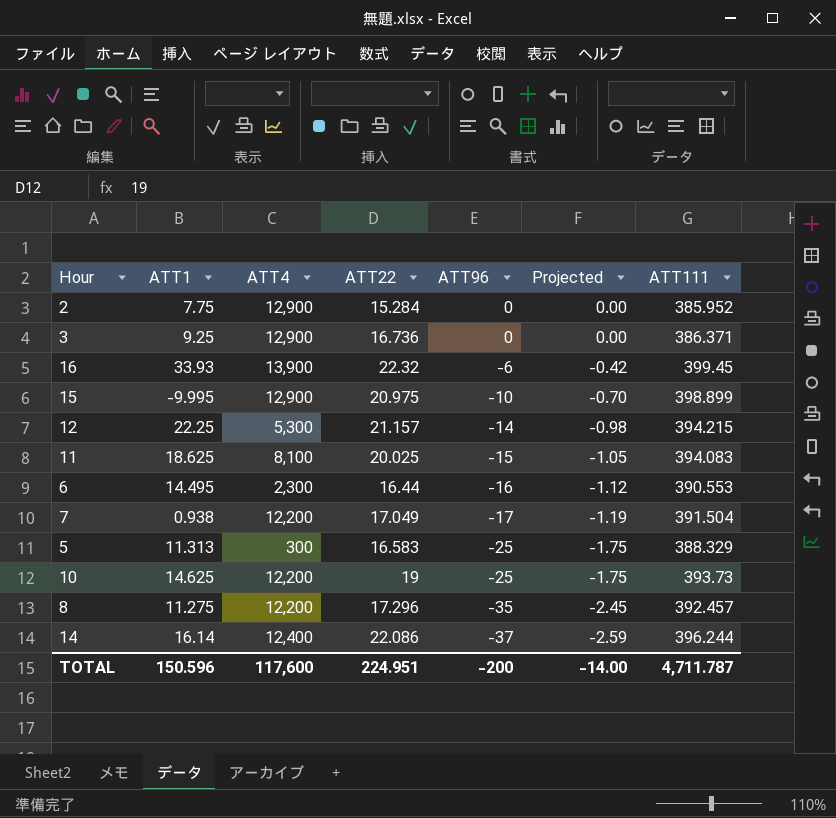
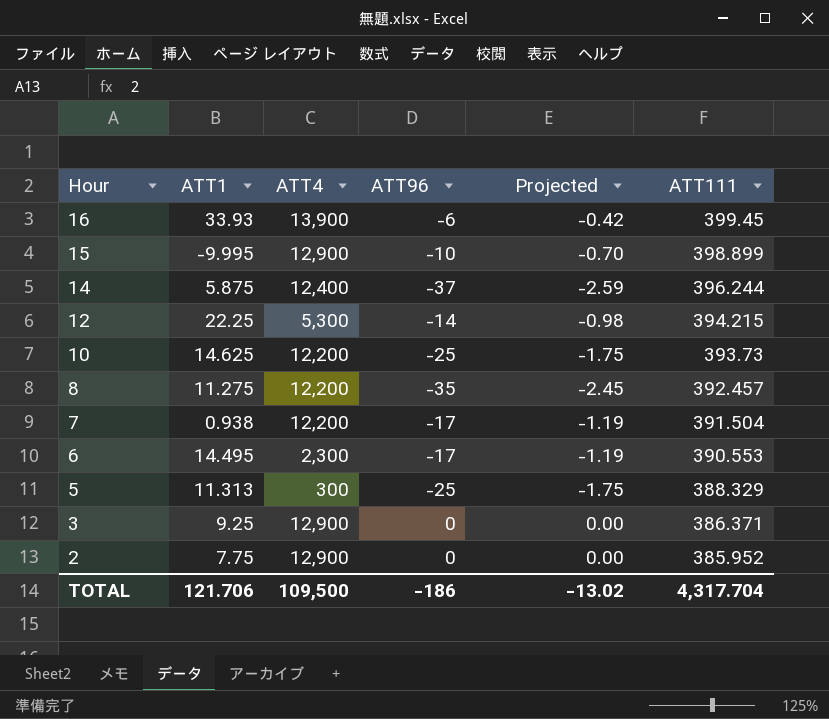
row order: ATT96 descending -> Hour descending
column ATT22 | position: 4 -> none
row 11: 18.625 | 8,100 | 20.025 | -15 | -1.05 | 394.083 -> none
14 | ATT1: 16.14 -> 5.875
6 | ATT96: -16 -> -17
6 | Projected: -1.12 -> -1.19
TOTAL | ATT1: 150.596 -> 121.706
TOTAL | ATT4: 117,600 -> 109,500
TOTAL | ATT96: -200 -> -186
TOTAL | Projected: -14.00 -> -13.02
TOTAL | ATT111: 4,711.787 -> 4,317.704

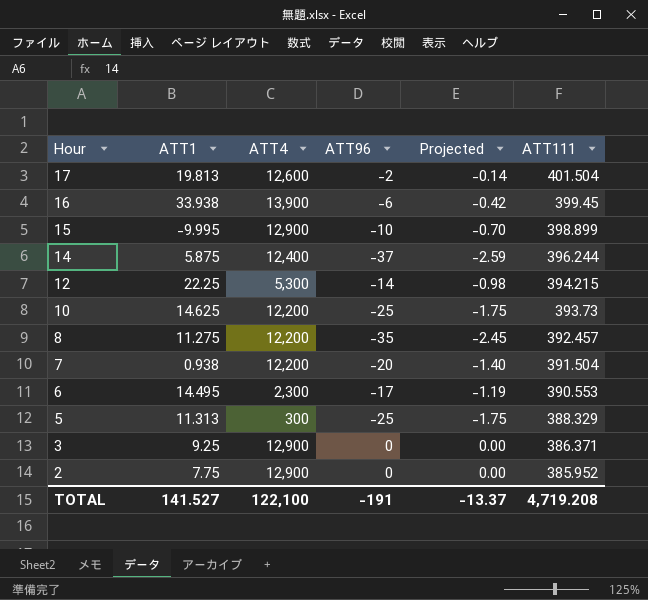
row 17: none -> 19.813 | 12,600 | -2 | -0.14 | 401.504
16 | ATT1: 33.93 -> 33.938
7 | ATT96: -17 -> -20
7 | Projected: -1.19 -> -1.40
TOTAL | ATT1: 121.706 -> 141.527
TOTAL | ATT4: 109,500 -> 122,100
TOTAL | ATT96: -186 -> -191
TOTAL | Projected: -13.02 -> -13.37
TOTAL | ATT111: 4,317.704 -> 4,719.208

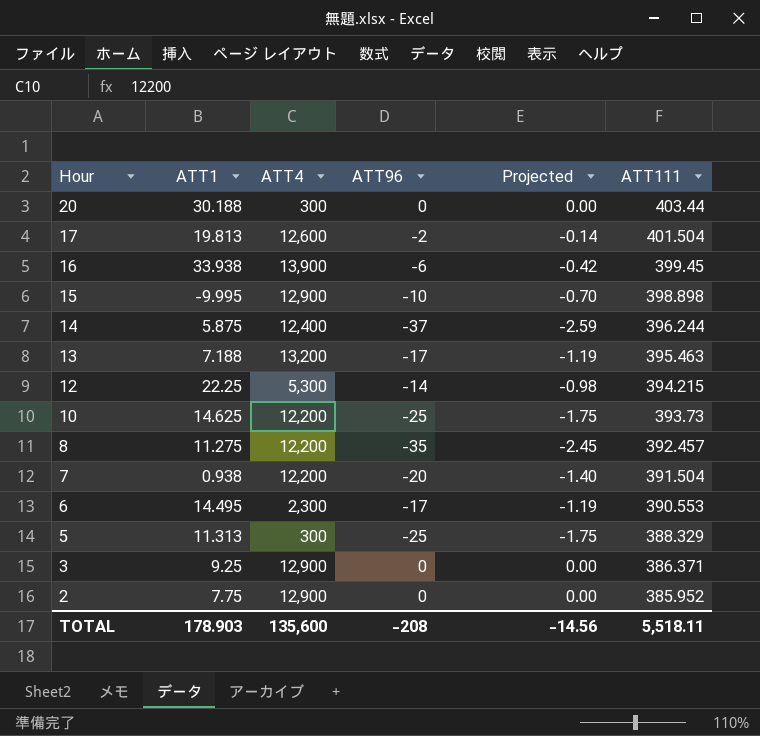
row 20: none -> 30.188 | 300 | 0 | 0.00 | 403.44
15 | ATT111: 398.899 -> 398.898
row 13: none -> 7.188 | 13,200 | -17 | -1.19 | 395.463
TOTAL | ATT1: 141.527 -> 178.903
TOTAL | ATT4: 122,100 -> 135,600
TOTAL | ATT96: -191 -> -208
TOTAL | Projected: -13.37 -> -14.56
TOTAL | ATT111: 4,719.208 -> 5,518.11

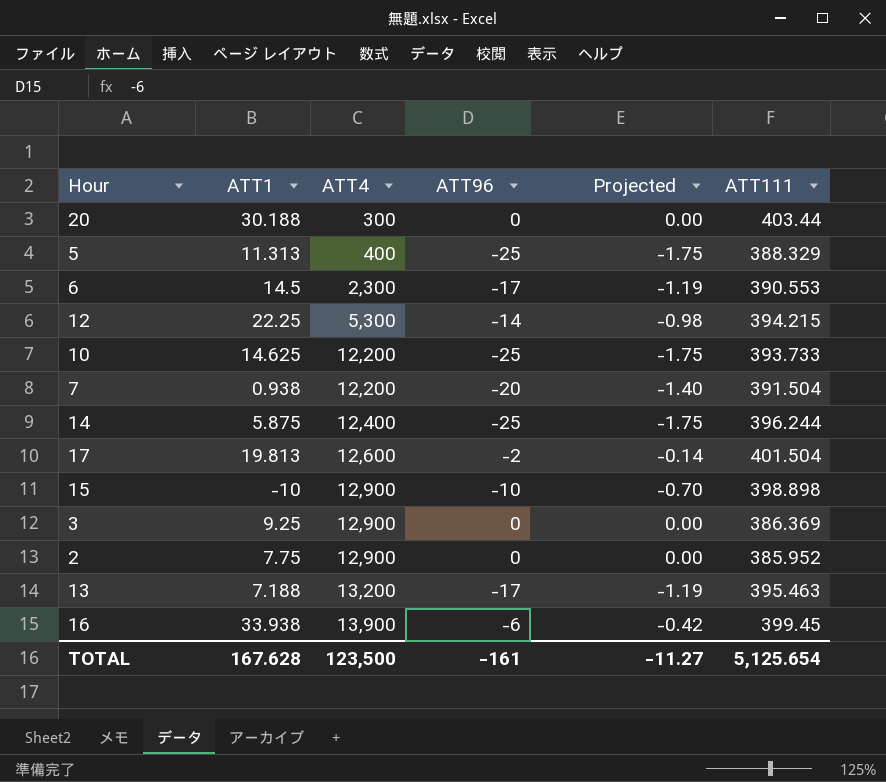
row order: Hour descending -> ATT4 ascending
row 8: 11.275 | 12,200 | -35 | -2.45 | 392.457 -> none
5 | ATT4: 300 -> 400
6 | ATT1: 14.495 -> 14.5
10 | ATT111: 393.73 -> 393.733
14 | ATT96: -37 -> -25
14 | Projected: -2.59 -> -1.75
15 | ATT1: -9.995 -> -10
3 | ATT111: 386.371 -> 386.369
TOTAL | ATT1: 178.903 -> 167.628
TOTAL | ATT4: 135,600 -> 123,500
TOTAL | ATT96: -208 -> -161
TOTAL | Projected: -14.56 -> -11.27
TOTAL | ATT111: 5,518.11 -> 5,125.654

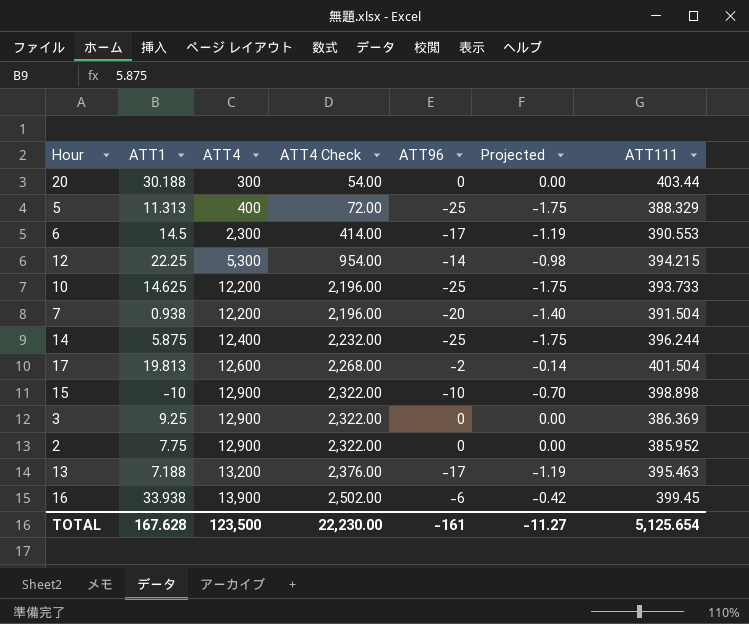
column ATT4 Check | formula: none -> [ATT4] * 0.18

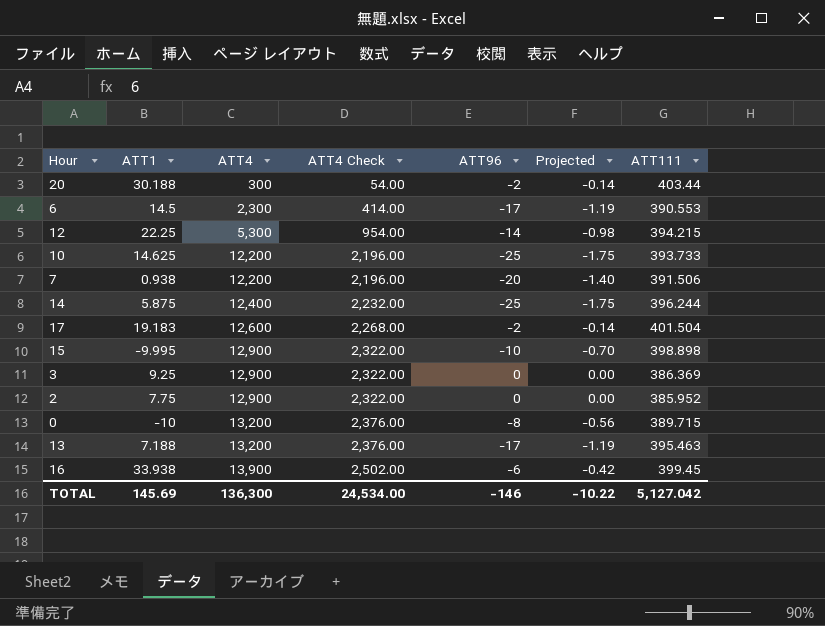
row 5: 11.313 | 400 | 72.00 | -25 | -1.75 | 388.329 -> none
20 | ATT96: 0 -> -2
20 | Projected: 0.00 -> -0.14
7 | ATT111: 391.504 -> 391.506
17 | ATT1: 19.813 -> 19.183
15 | ATT1: -10 -> -9.995
row 0: none -> -10 | 13,200 | 2,376.00 | -8 | -0.56 | 389.715
TOTAL | ATT1: 167.628 -> 145.69
TOTAL | ATT4: 123,500 -> 136,300
TOTAL | ATT4 Check: 22,230.00 -> 24,534.00
TOTAL | ATT96: -161 -> -146
TOTAL | Projected: -11.27 -> -10.22
TOTAL | ATT111: 5,125.654 -> 5,127.042

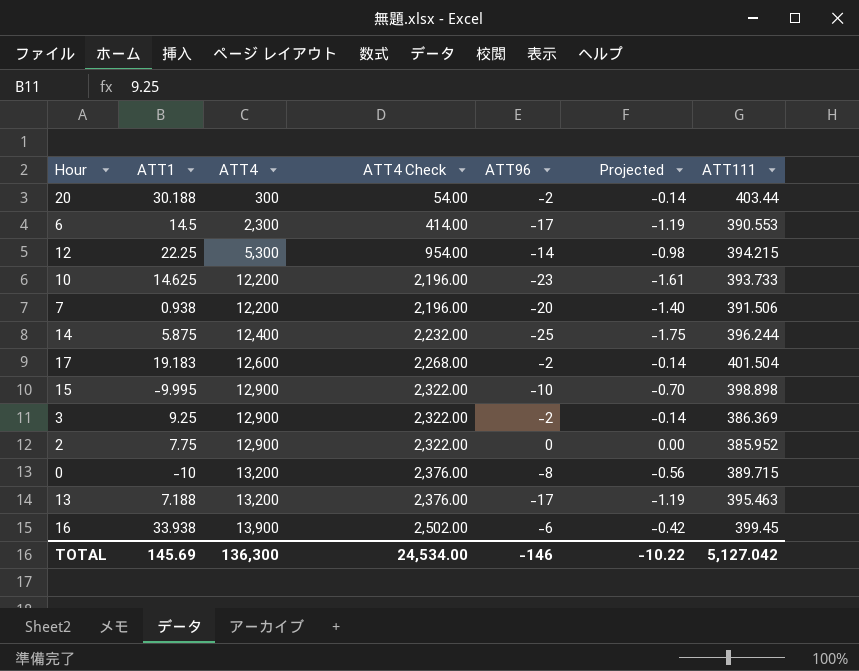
10 | ATT96: -25 -> -23
10 | Projected: -1.75 -> -1.61
3 | ATT96: 0 -> -2
3 | Projected: 0.00 -> -0.14

